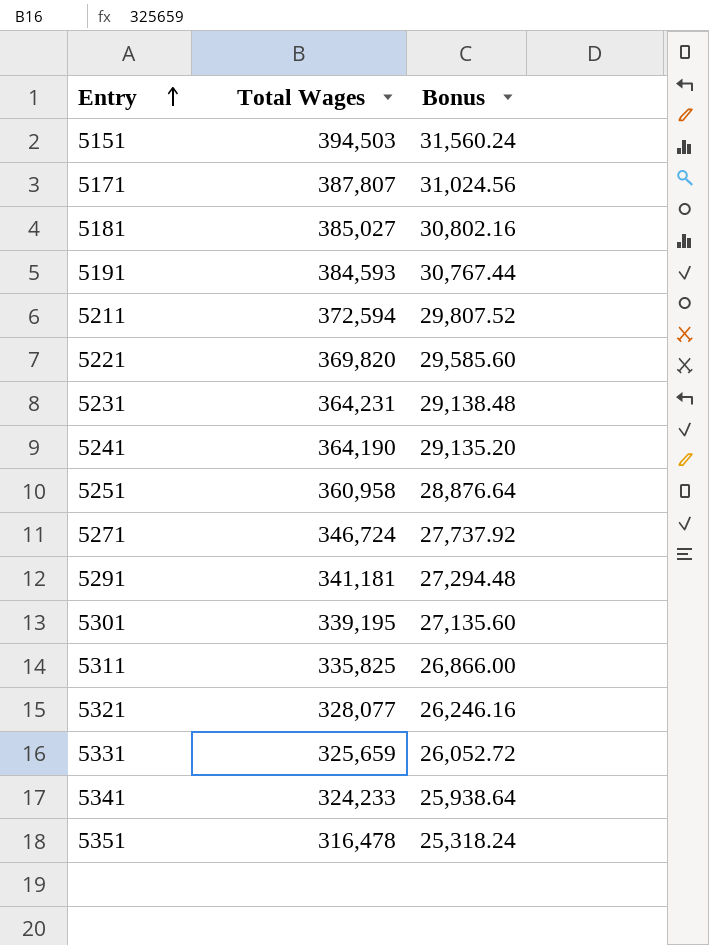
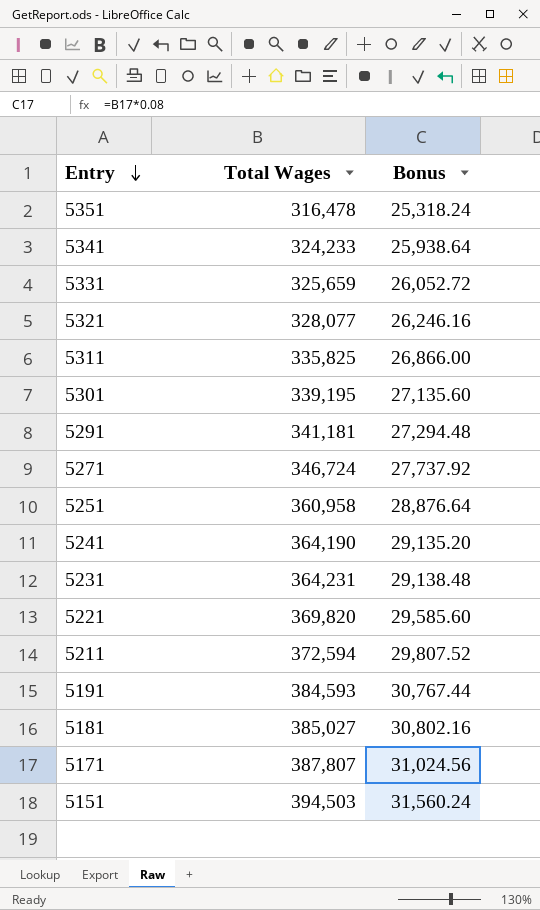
row order: Entry ascending -> Entry descending

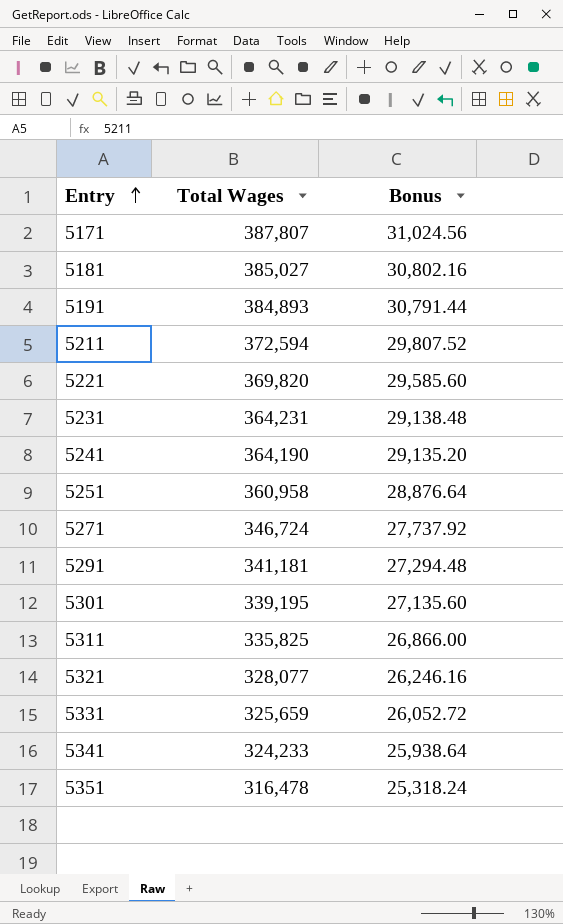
row order: Entry descending -> Entry ascending
row 5151: 394,503 | 31,560.24 -> none
5191 | Total Wages: 384,593 -> 384,893
5191 | Bonus: 30,767.44 -> 30,791.44

